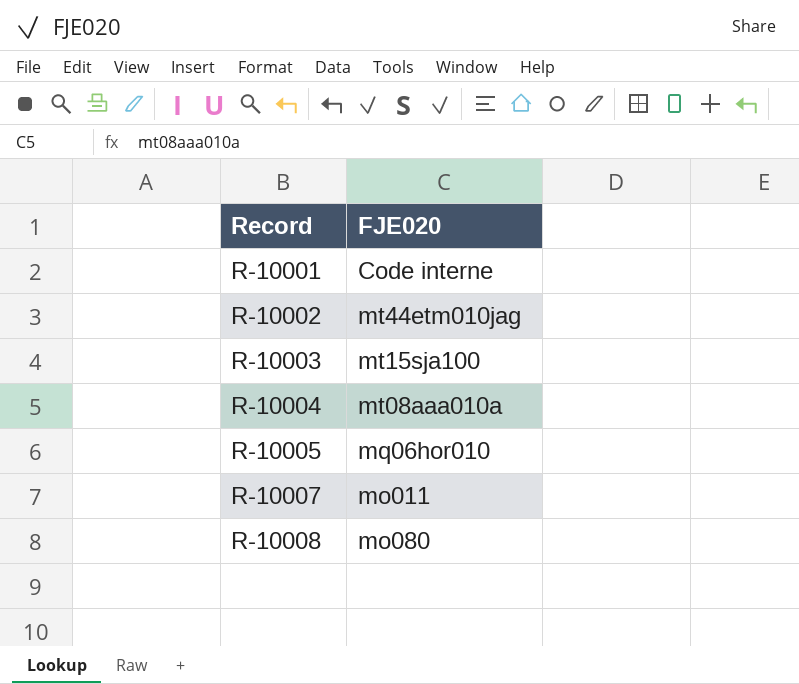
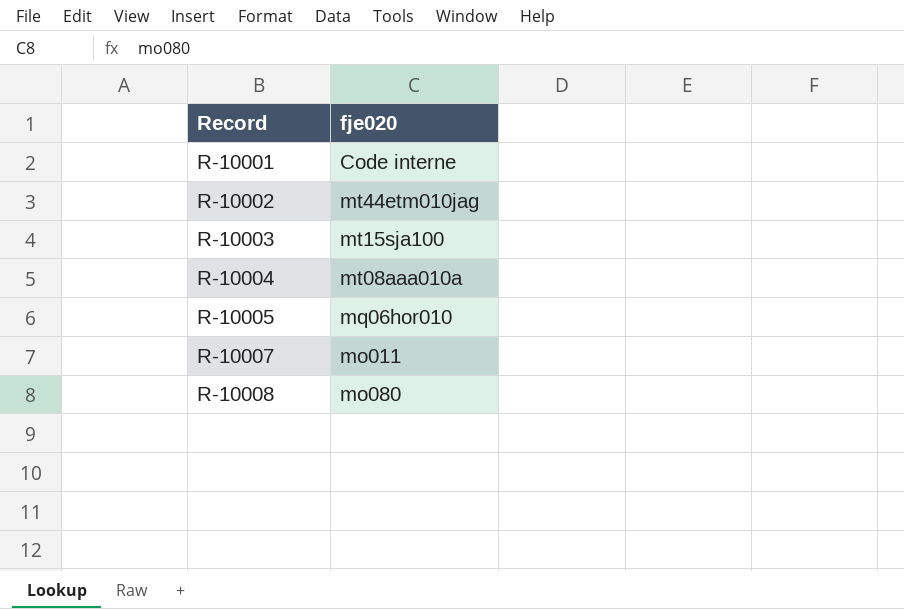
column name: FJE020 -> fje020

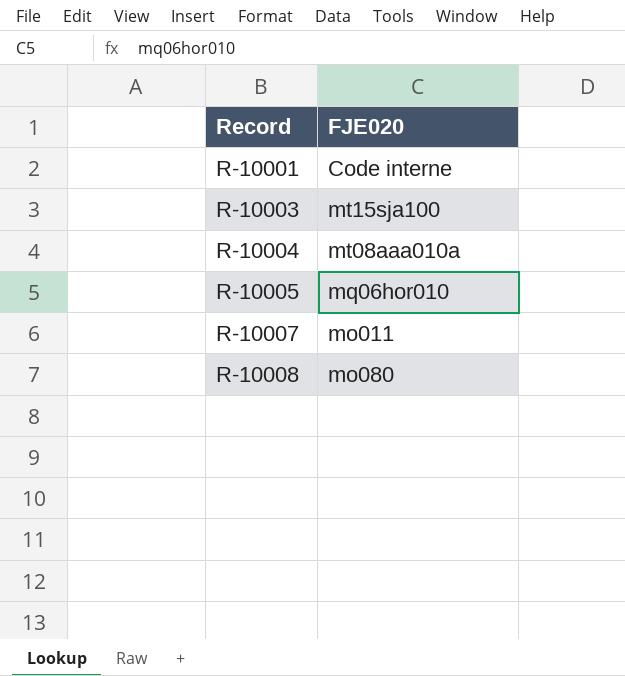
column name: fje020 -> FJE020
row R-10002: mt44etm010jag -> none

